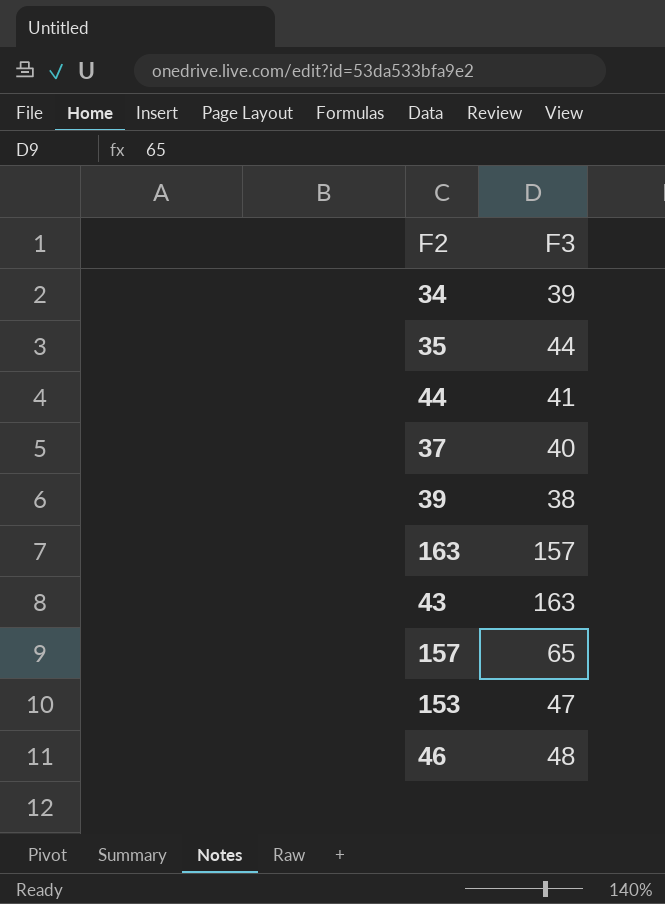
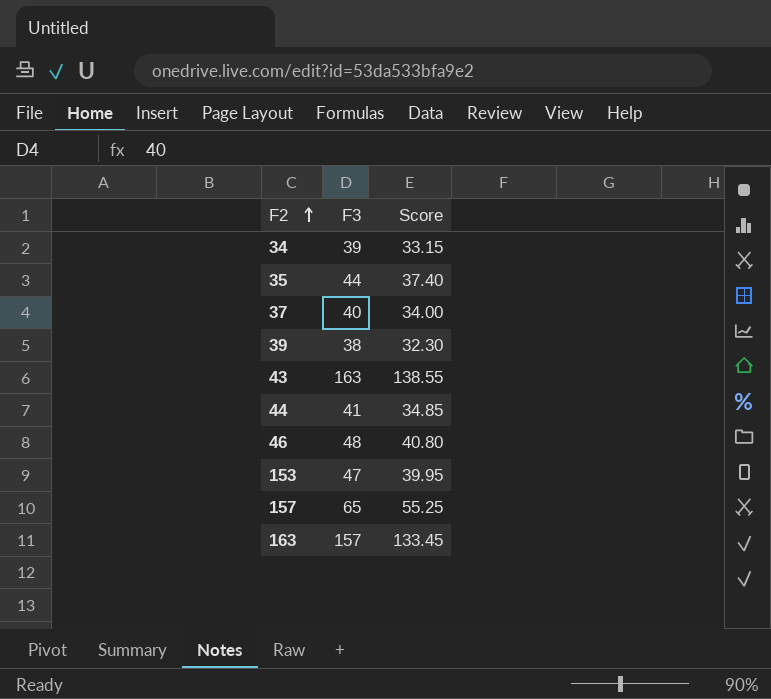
row order: none -> F2 ascending
column Score | formula: none -> [F3] * 0.85

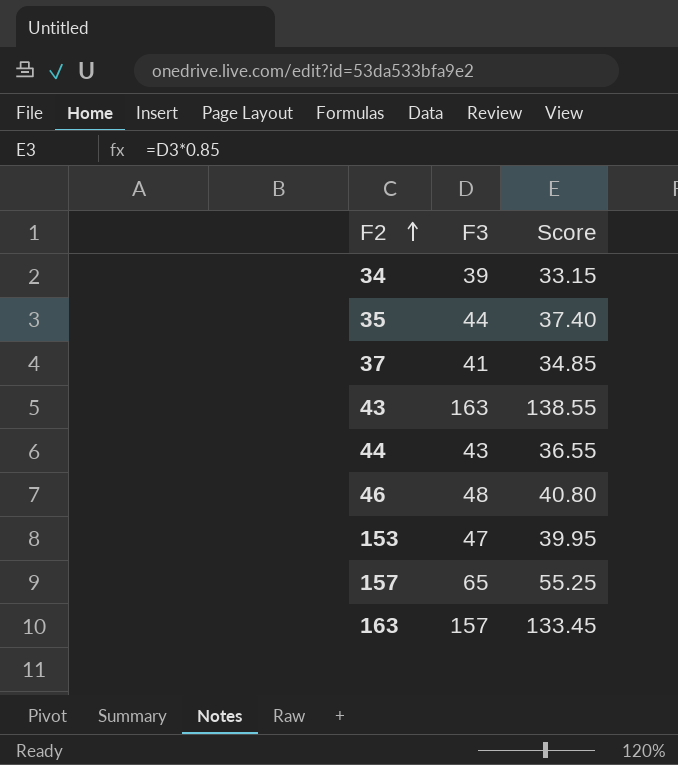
row 39: 38 | 32.30 -> none
37 | F3: 40 -> 41
37 | Score: 34.00 -> 34.85
44 | F3: 41 -> 43
44 | Score: 34.85 -> 36.55

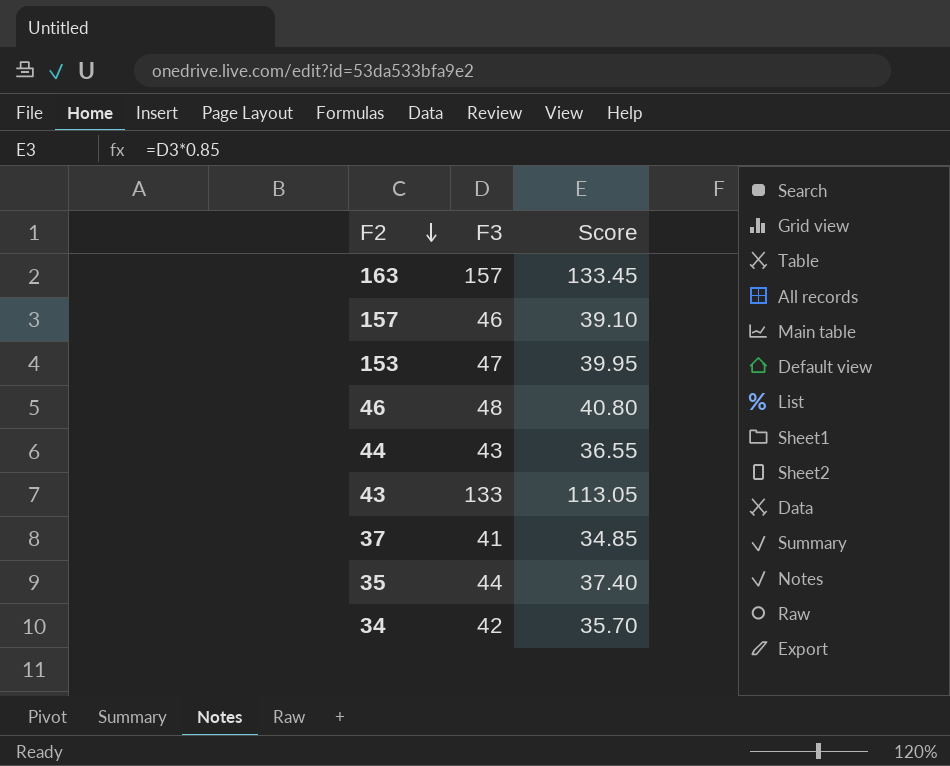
row order: F2 ascending -> F2 descending
157 | F3: 65 -> 46
157 | Score: 55.25 -> 39.10
43 | F3: 163 -> 133
43 | Score: 138.55 -> 113.05
34 | F3: 39 -> 42
34 | Score: 33.15 -> 35.70

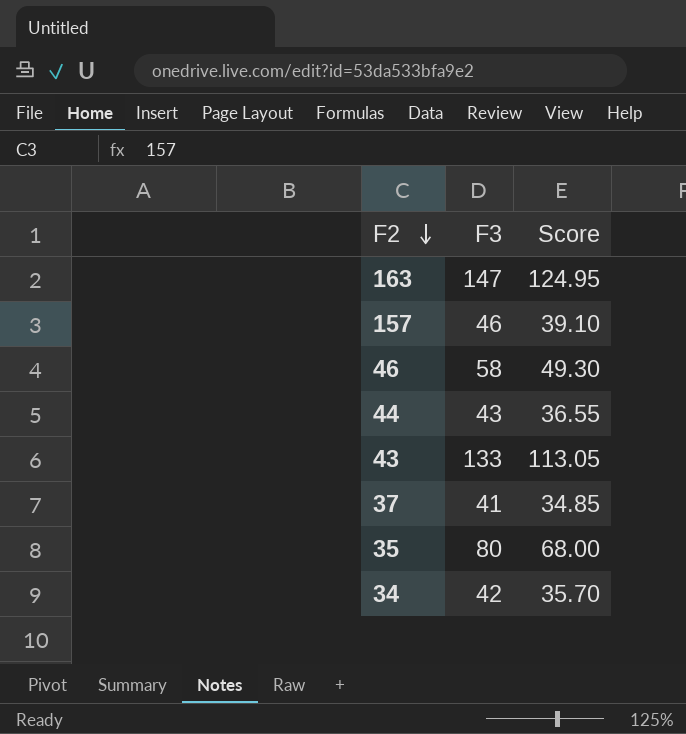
row 153: 47 | 39.95 -> none
163 | F3: 157 -> 147
163 | Score: 133.45 -> 124.95
46 | F3: 48 -> 58
46 | Score: 40.80 -> 49.30
35 | F3: 44 -> 80
35 | Score: 37.40 -> 68.00

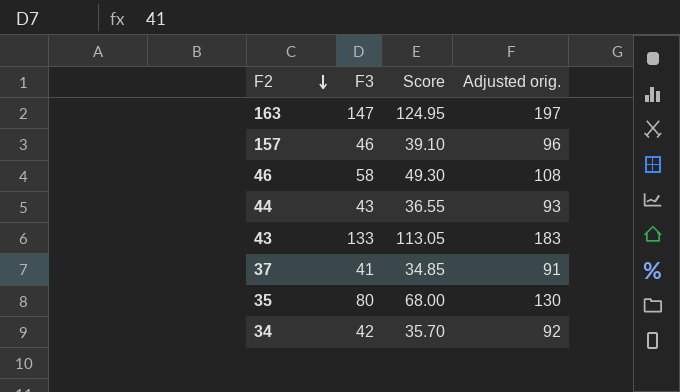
column Adjusted orig. | formula: none -> [F3] + 50

